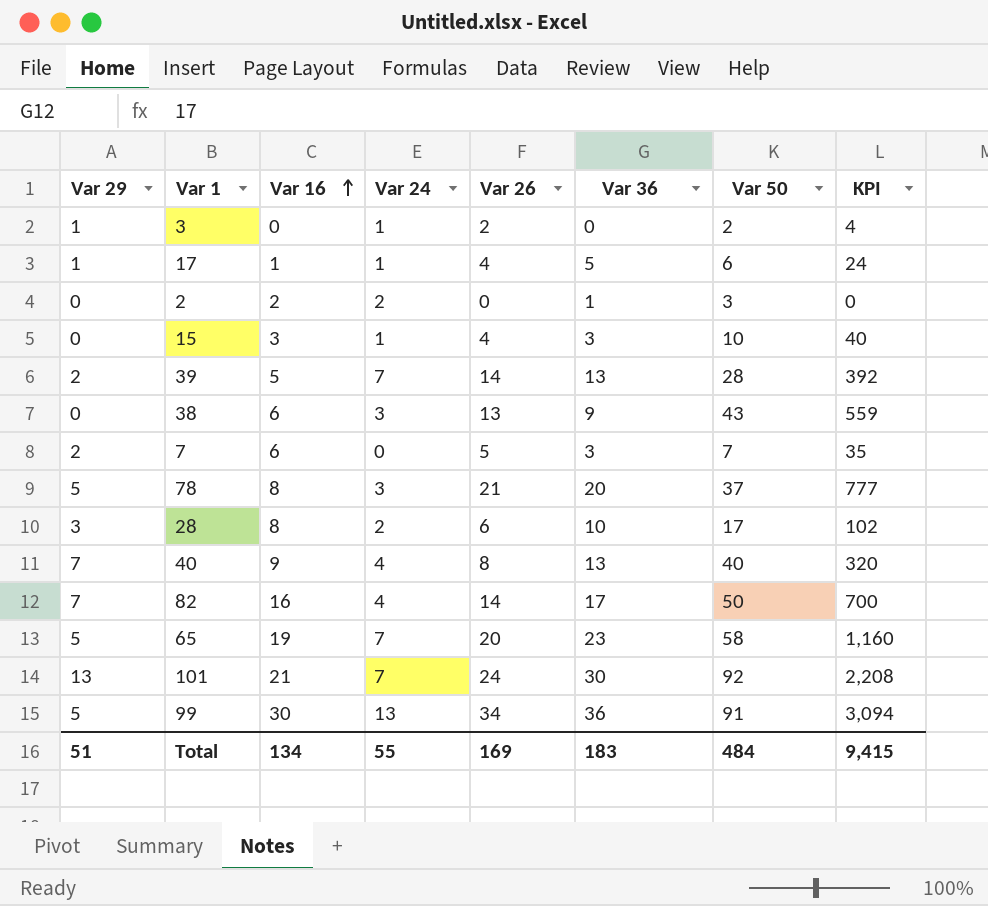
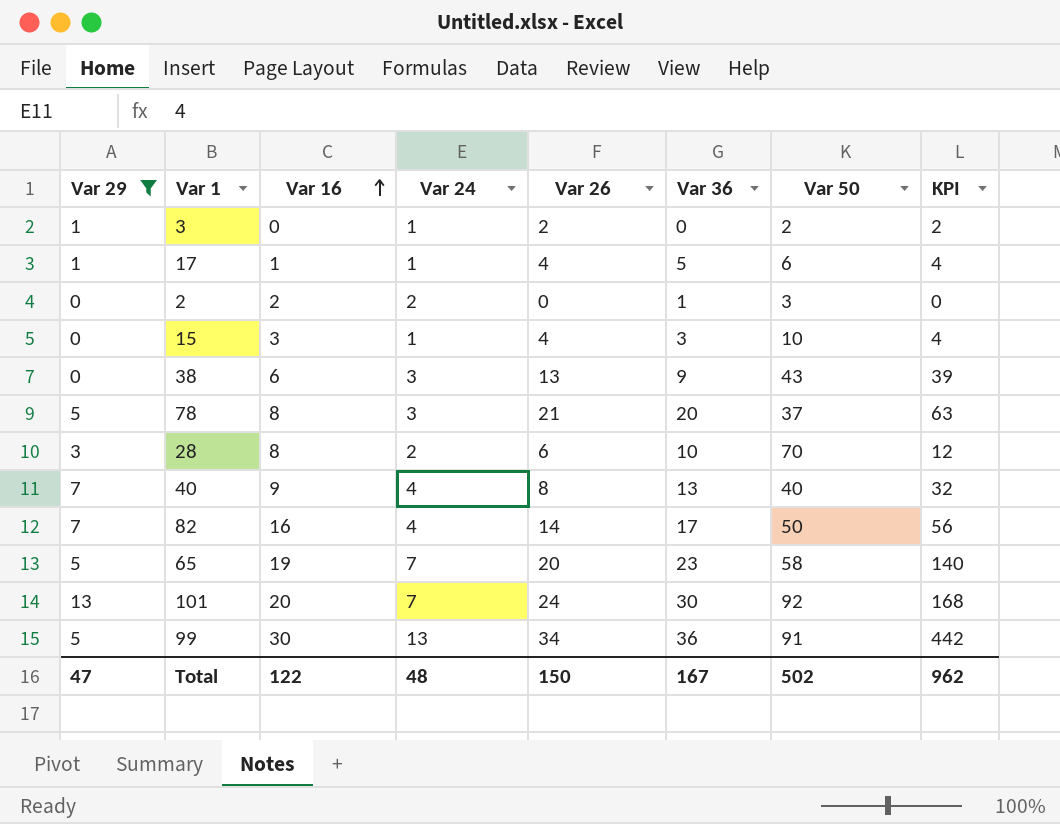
filter: none -> Var 29 != 2
column KPI | formula: [Var 26] * [Var 50] -> [Var 24] * [Var 26]
28 | Var 50: 17 -> 70
101 | Var 16: 21 -> 20
Total | Var 29: 51 -> 47
Total | Var 16: 134 -> 122
Total | Var 24: 55 -> 48
Total | Var 26: 169 -> 150
Total | Var 36: 183 -> 167
Total | Var 50: 484 -> 502
Total | KPI: 9,415 -> 962

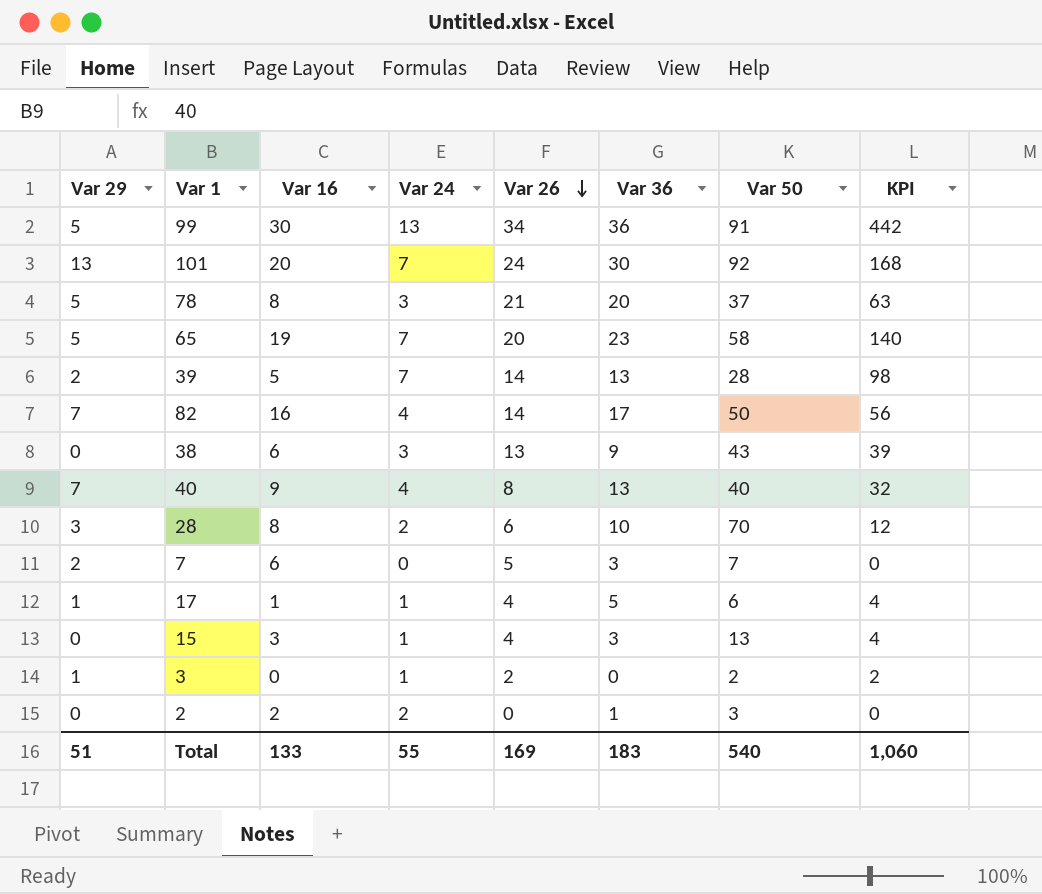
filter: Var 29 != 2 -> none
row order: Var 16 ascending -> Var 26 descending
15 | Var 50: 10 -> 13
Total | Var 29: 47 -> 51
Total | Var 16: 122 -> 133
Total | Var 24: 48 -> 55
Total | Var 26: 150 -> 169
Total | Var 36: 167 -> 183
Total | Var 50: 502 -> 540
Total | KPI: 962 -> 1,060

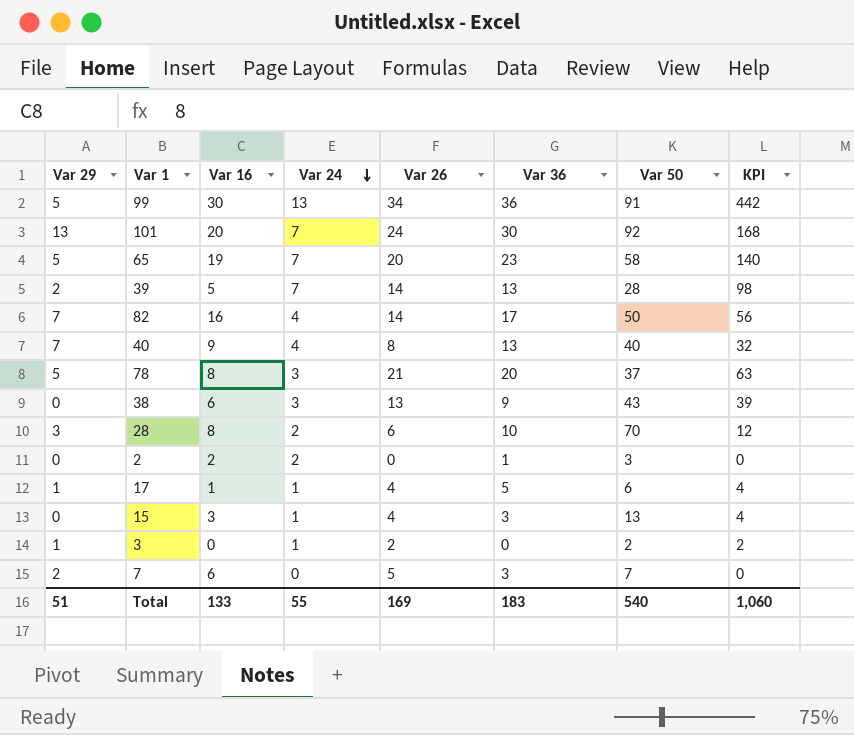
row order: Var 26 descending -> Var 24 descending

